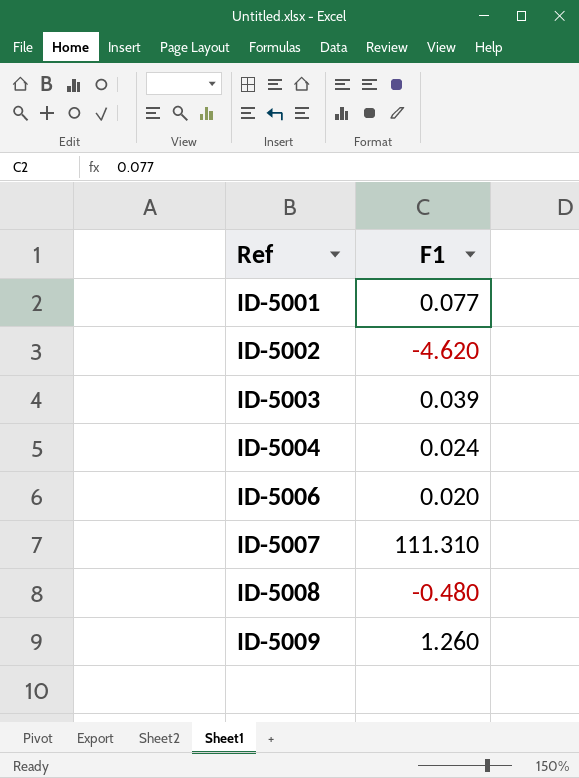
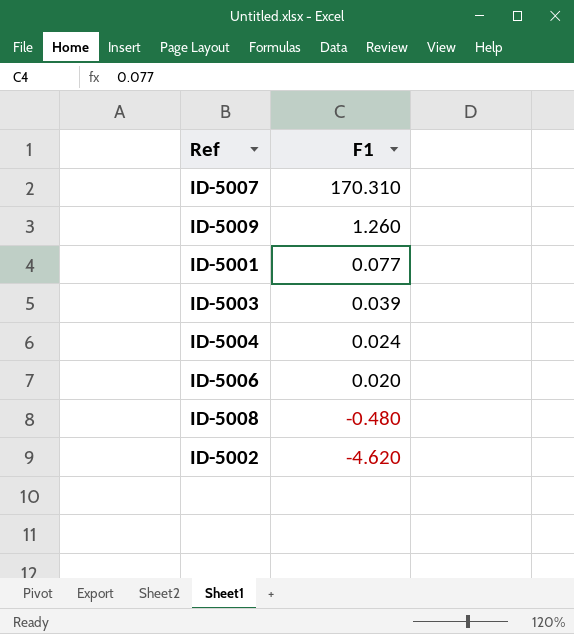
row order: Ref ascending -> F1 descending
ID-5007 | F1: 111.310 -> 170.310

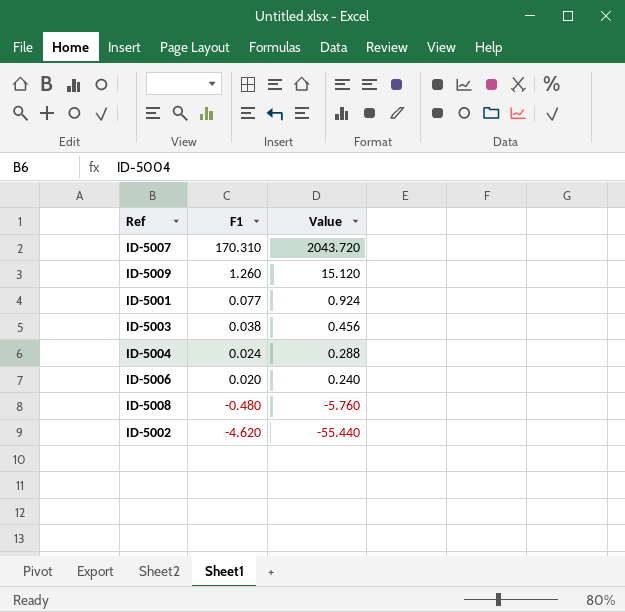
column Value | formula: none -> [F1] * 12
ID-5003 | F1: 0.039 -> 0.038

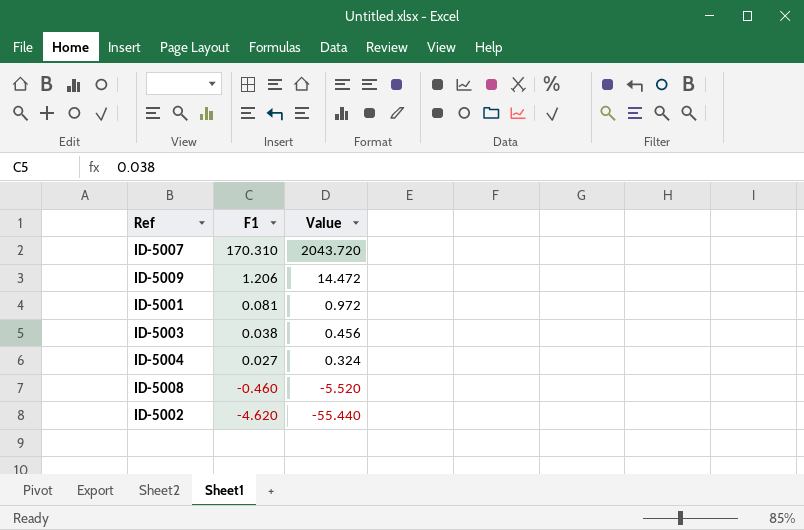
row ID-5006: 0.020 | 0.240 -> none
ID-5009 | F1: 1.260 -> 1.206
ID-5009 | Value: 15.120 -> 14.472
ID-5001 | F1: 0.077 -> 0.081
ID-5001 | Value: 0.924 -> 0.972
ID-5004 | F1: 0.024 -> 0.027
ID-5004 | Value: 0.288 -> 0.324
ID-5008 | F1: -0.480 -> -0.460
ID-5008 | Value: -5.760 -> -5.520

